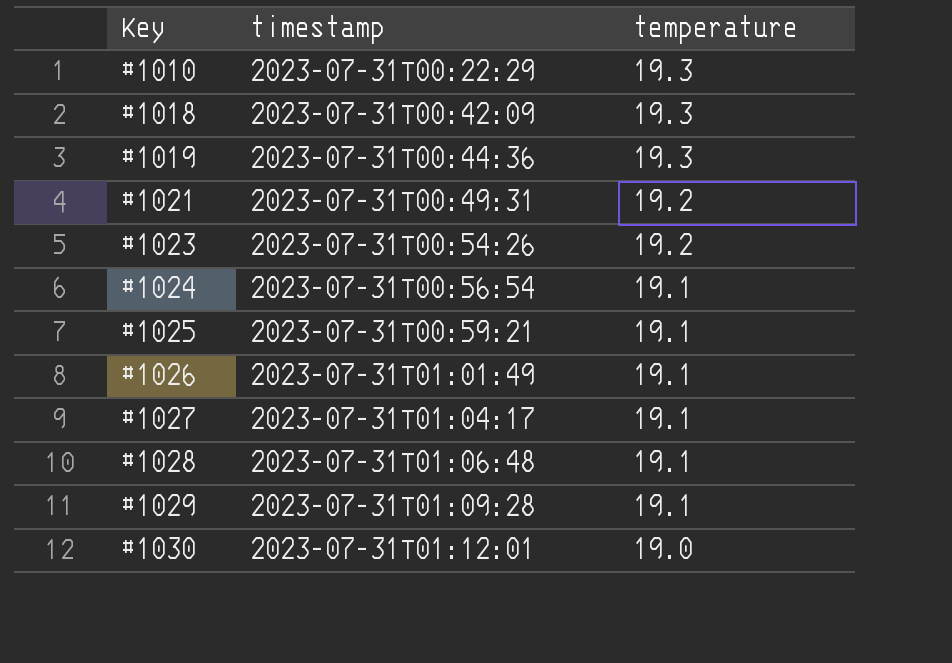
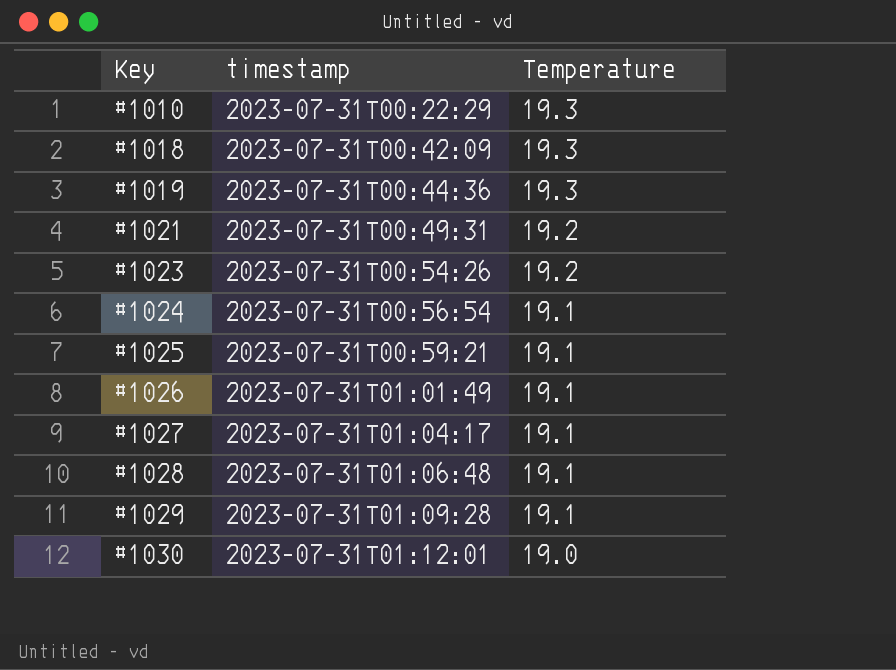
column name: temperature -> Temperature

